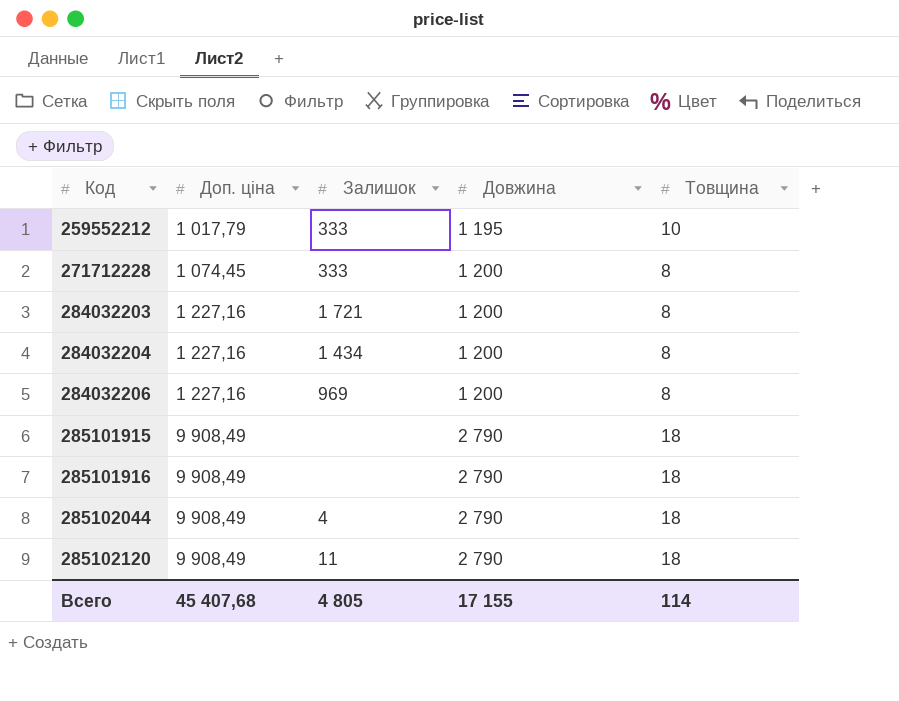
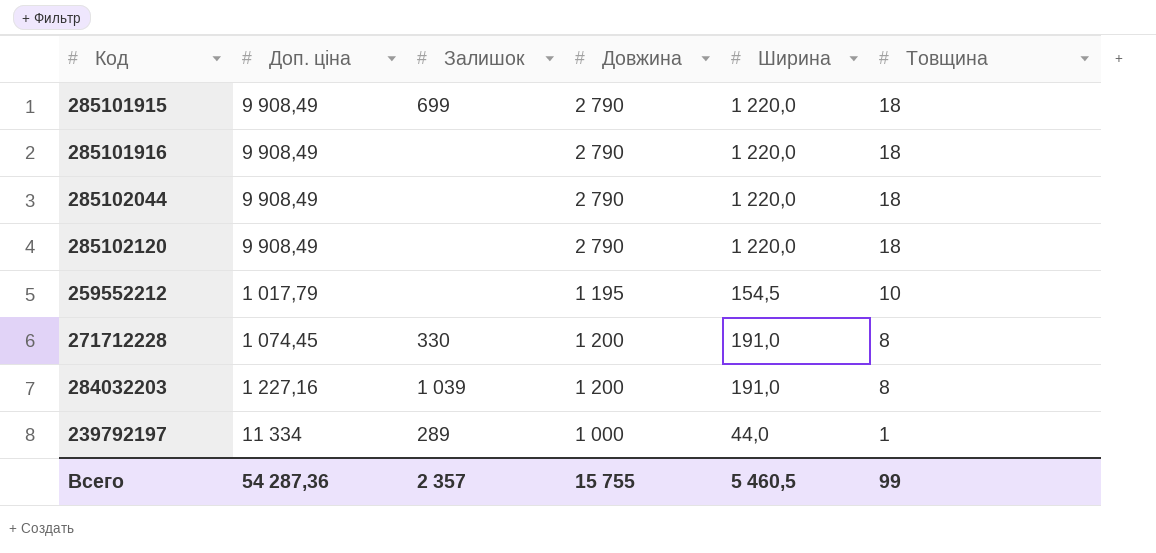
row order: Код ascending -> Товщина descending
column Ширина | position: none -> 5
row 284032204: 1 227,16 | 1 434 | 1 200 | 8 -> none
row 284032206: 1 227,16 | 969 | 1 200 | 8 -> none
285101915 | Залишок: none -> 699
285102044 | Залишок: 4 -> none
285102120 | Залишок: 11 -> none
259552212 | Залишок: 333 -> none
271712228 | Залишок: 333 -> 330
284032203 | Залишок: 1 721 -> 1 039
row 239792197: none -> 11 334 | 289 | 1 000 | 44,0 | 1
Всего | Доп. ціна: 45 407,68 -> 54 287,36
Всего | Залишок: 4 805 -> 2 357
Всего | Довжина: 17 155 -> 15 755
Всего | Товщина: 114 -> 99

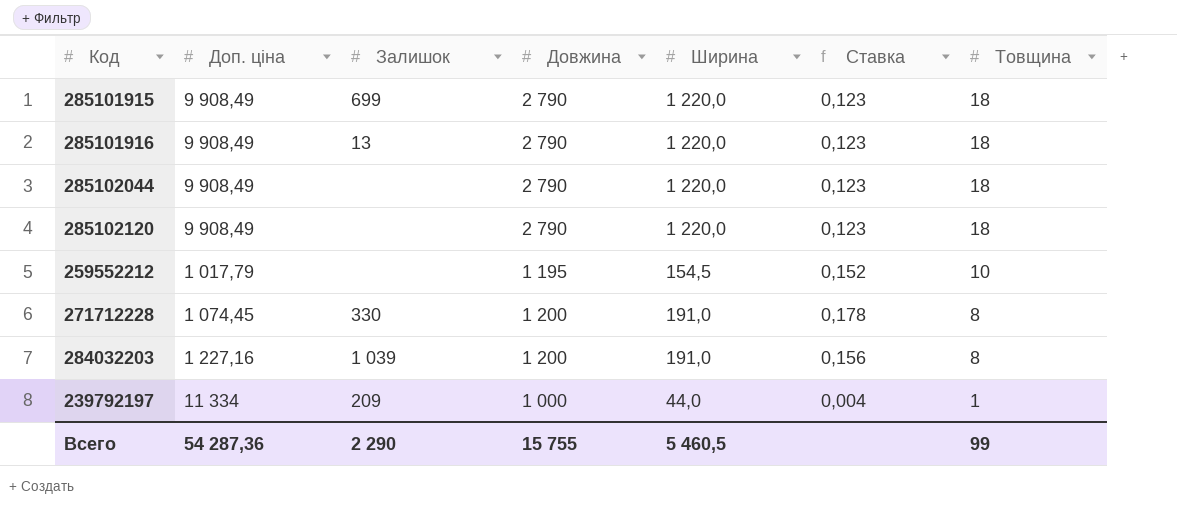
column Ставка | formula: none -> [Ширина] / [Доп. ціна]
285101916 | Залишок: none -> 13
239792197 | Залишок: 289 -> 209
Всего | Залишок: 2 357 -> 2 290

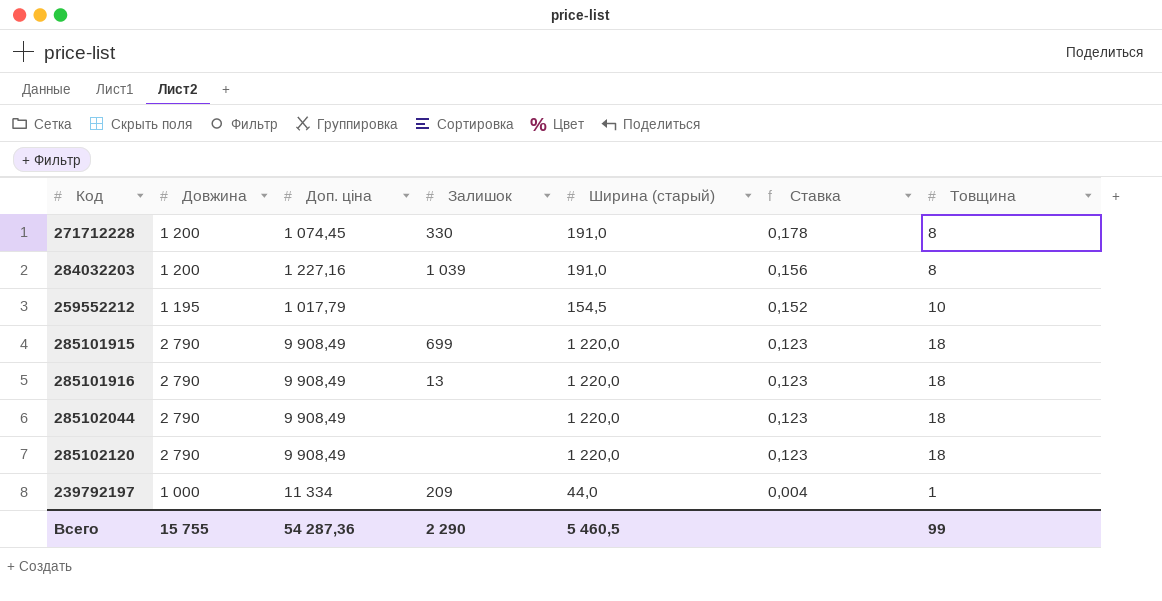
row order: Товщина descending -> Ставка descending
column Довжина | position: 4 -> 2
column name: Ширина -> Ширина (старый)

